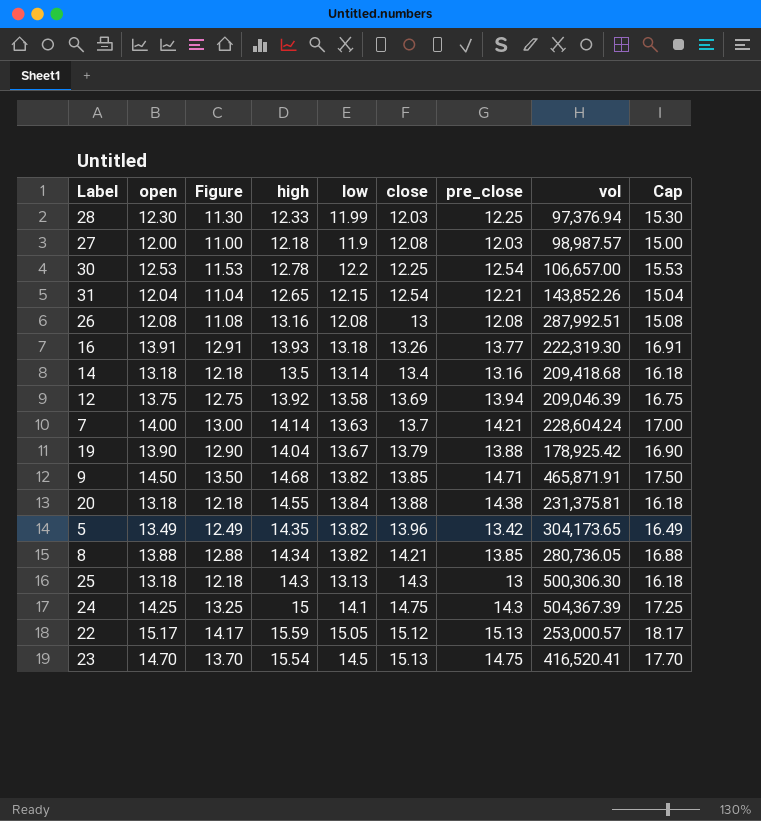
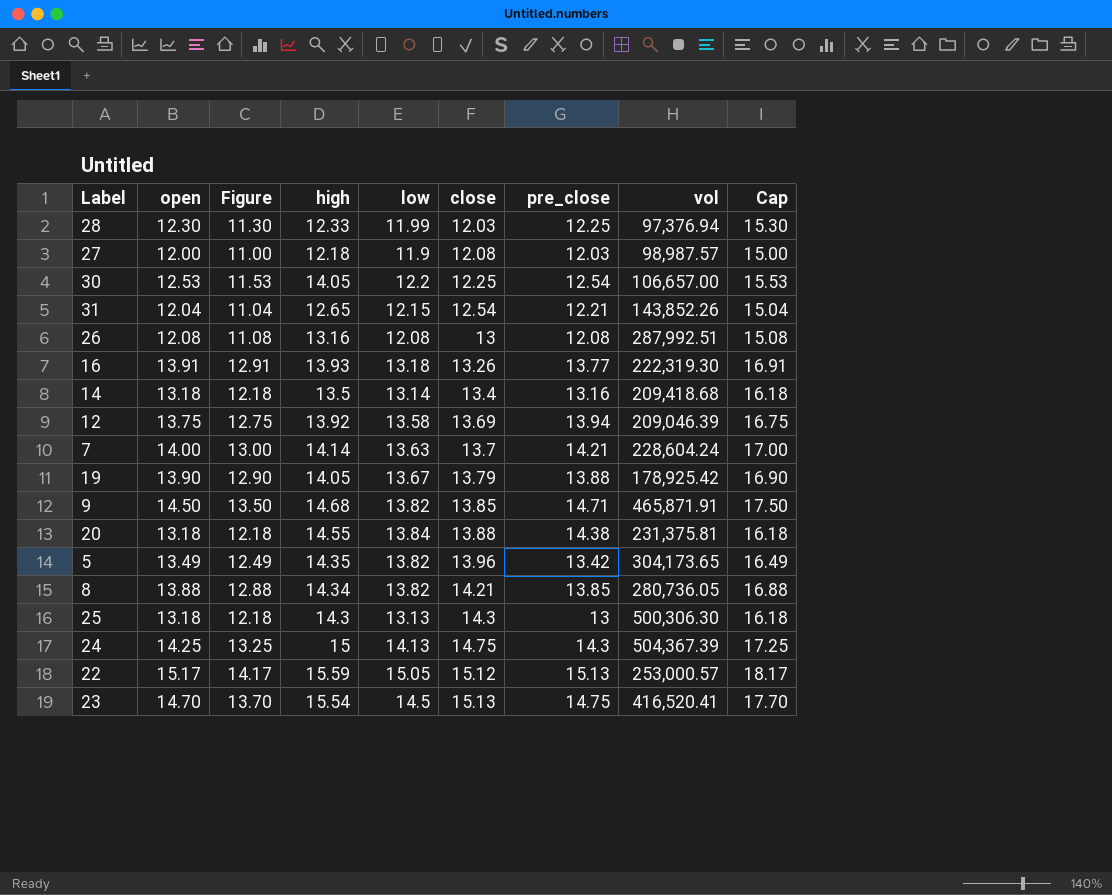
30 | high: 12.78 -> 14.05
19 | high: 14.04 -> 14.05
24 | low: 14.1 -> 14.13

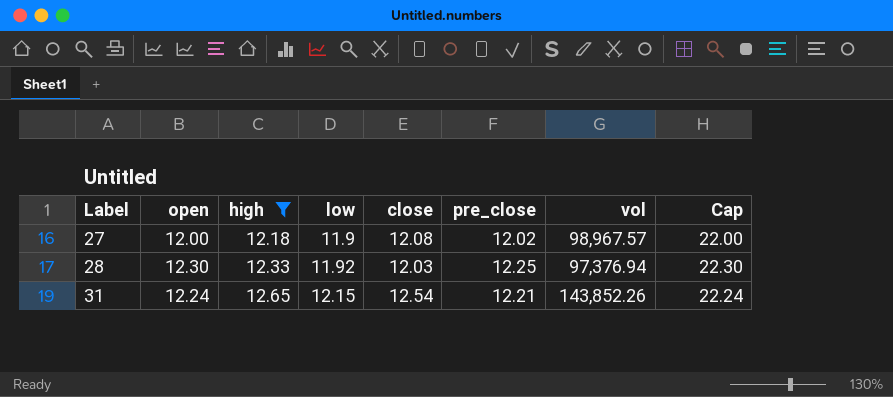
filter: none -> high <= 12.65
row order: close ascending -> Label ascending
column Figure | formula: [open] - 1 -> none
column Cap | formula: [open] + 3 -> [open] + 10
27 | pre_close: 12.03 -> 12.02
27 | vol: 98,987.57 -> 98,967.57
28 | low: 11.99 -> 11.92
31 | open: 12.04 -> 12.24

